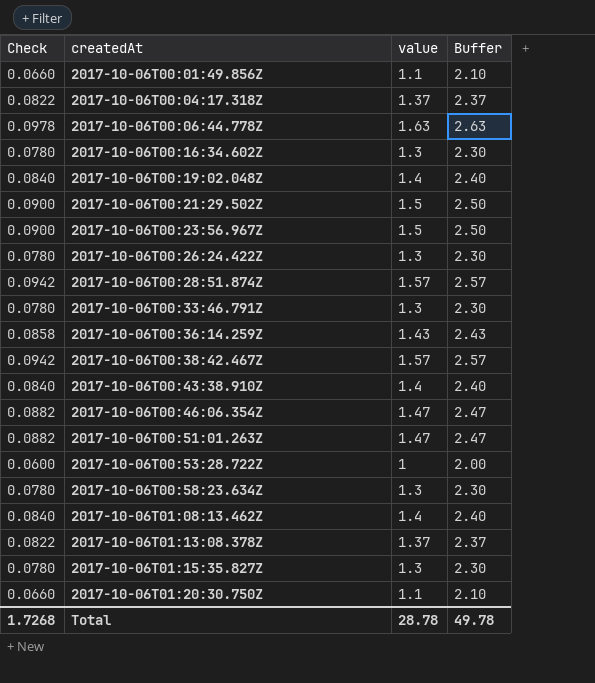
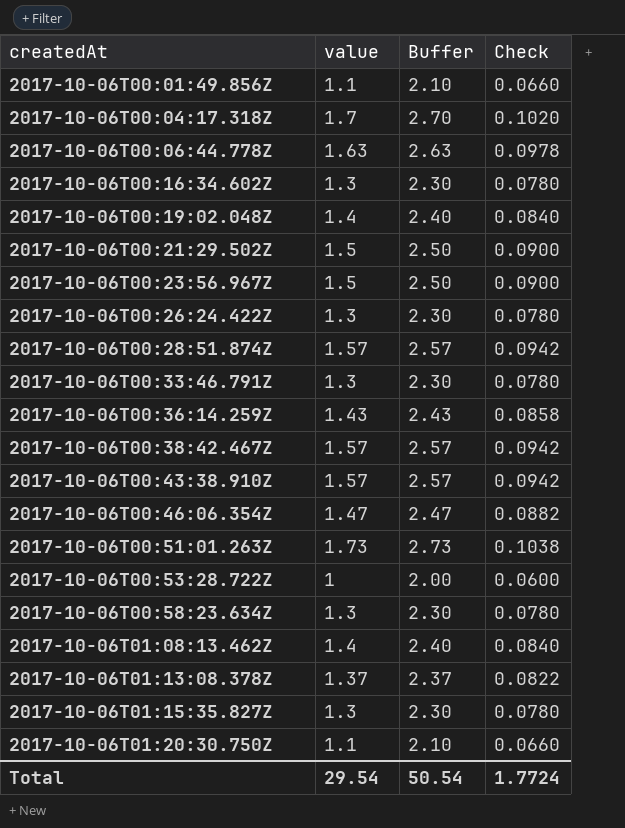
column Check | position: 1 -> 4
2017-10-06T00:04:17.318Z | value: 1.37 -> 1.7
2017-10-06T00:04:17.318Z | Buffer: 2.37 -> 2.70
2017-10-06T00:04:17.318Z | Check: 0.0822 -> 0.1020
2017-10-06T00:43:38.910Z | value: 1.4 -> 1.57
2017-10-06T00:43:38.910Z | Buffer: 2.40 -> 2.57
2017-10-06T00:43:38.910Z | Check: 0.0840 -> 0.0942
2017-10-06T00:51:01.263Z | value: 1.47 -> 1.73
2017-10-06T00:51:01.263Z | Buffer: 2.47 -> 2.73
2017-10-06T00:51:01.263Z | Check: 0.0882 -> 0.1038
Total | value: 28.78 -> 29.54
Total | Buffer: 49.78 -> 50.54
Total | Check: 1.7268 -> 1.7724

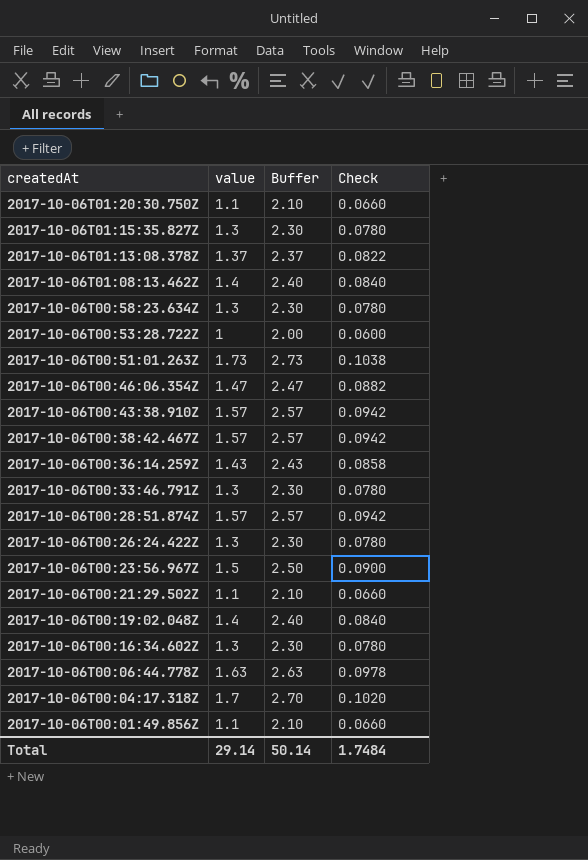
row order: createdAt ascending -> createdAt descending
2017-10-06T00:21:29.502Z | value: 1.5 -> 1.1
2017-10-06T00:21:29.502Z | Buffer: 2.50 -> 2.10
2017-10-06T00:21:29.502Z | Check: 0.0900 -> 0.0660
Total | value: 29.54 -> 29.14
Total | Buffer: 50.54 -> 50.14
Total | Check: 1.7724 -> 1.7484

